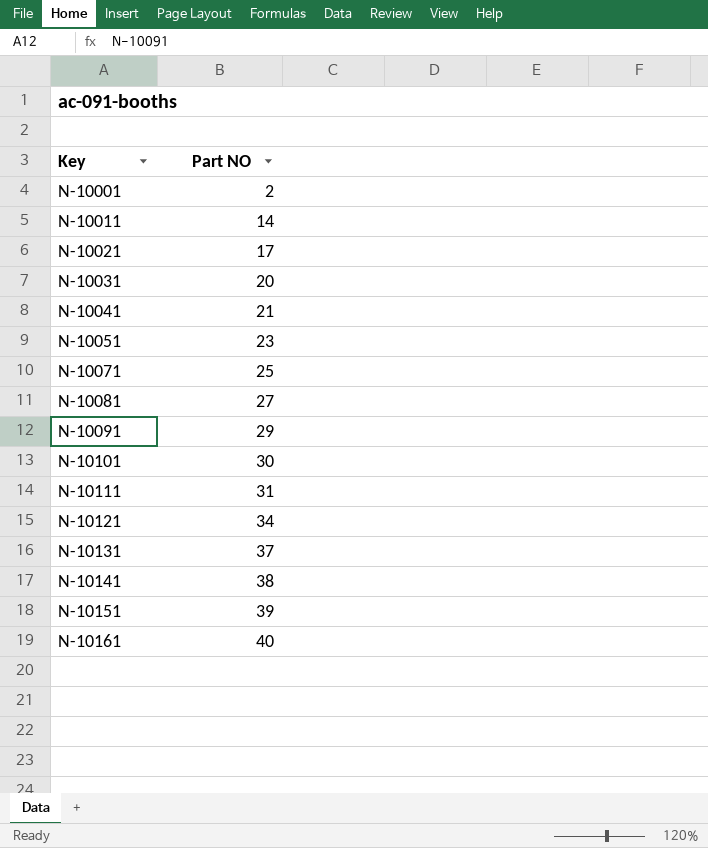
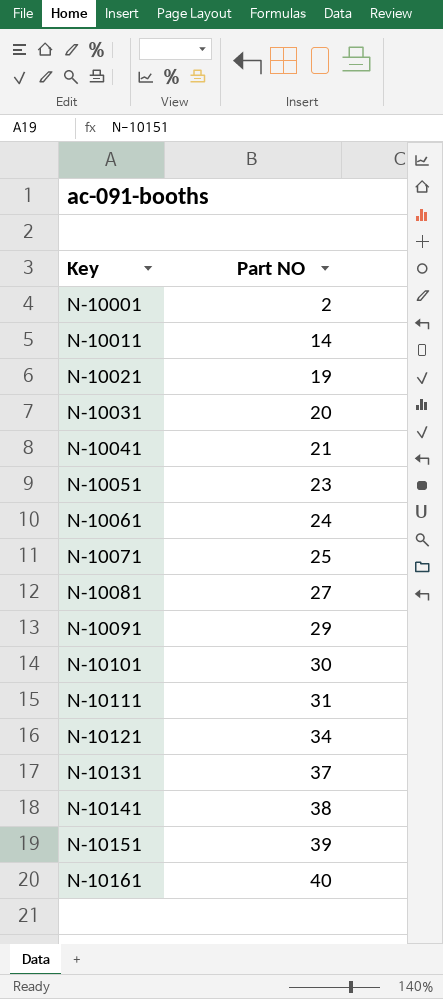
N-10021 | Part NO: 17 -> 19
row N-10061: none -> 24

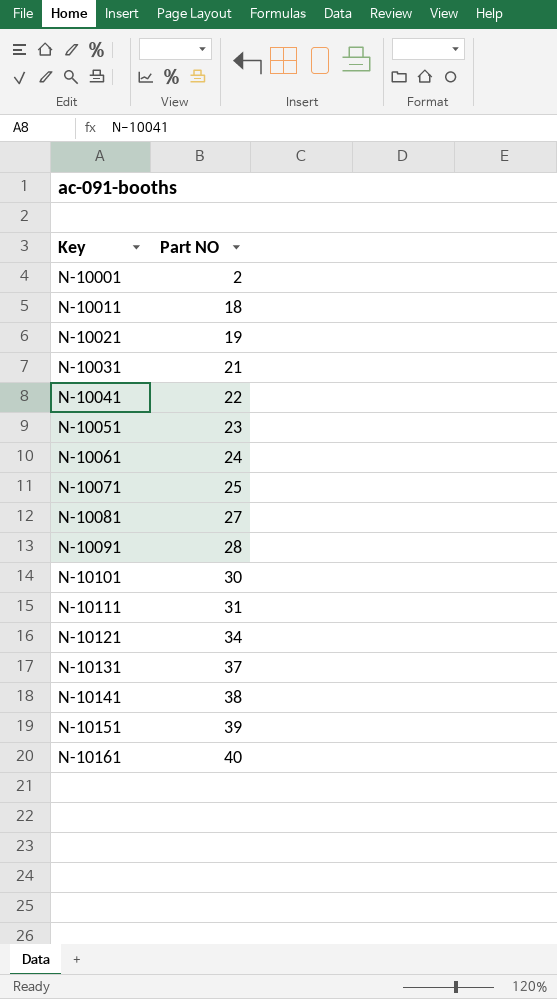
N-10011 | Part NO: 14 -> 18
N-10031 | Part NO: 20 -> 21
N-10041 | Part NO: 21 -> 22
N-10091 | Part NO: 29 -> 28

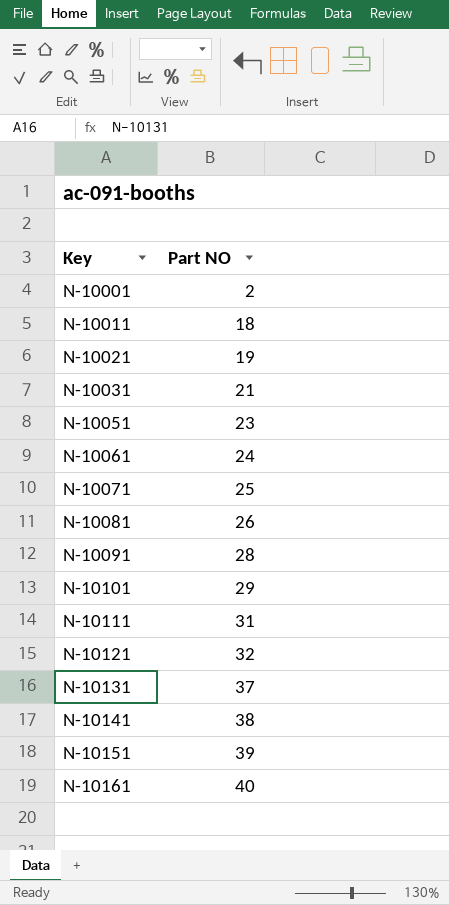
row N-10041: 22 -> none
N-10081 | Part NO: 27 -> 26
N-10101 | Part NO: 30 -> 29
N-10121 | Part NO: 34 -> 32

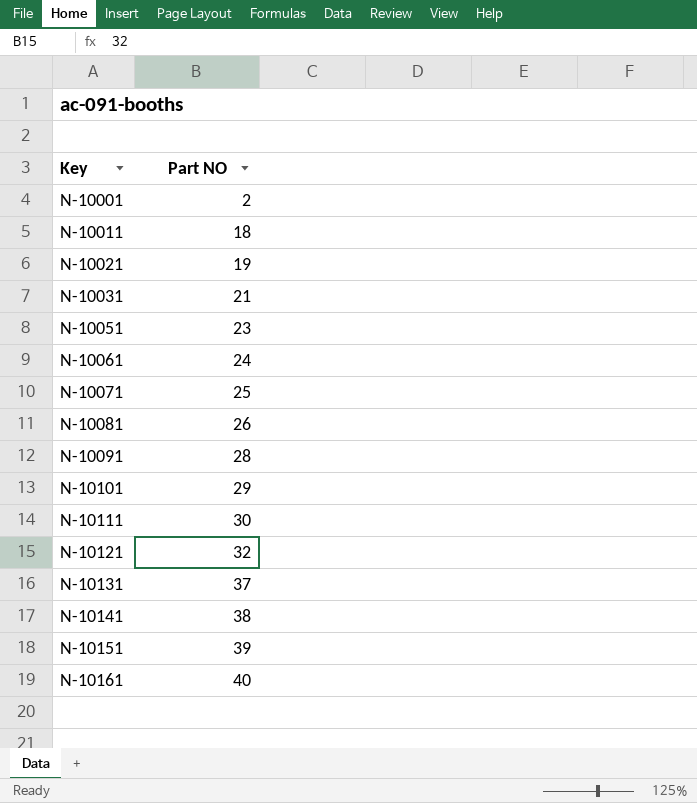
N-10111 | Part NO: 31 -> 30

